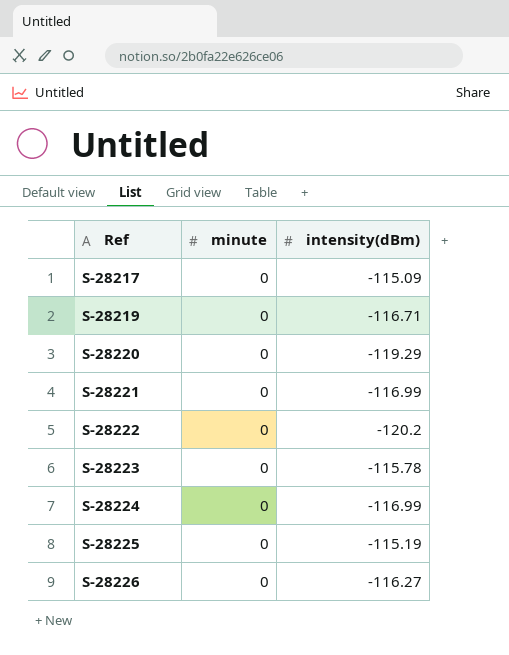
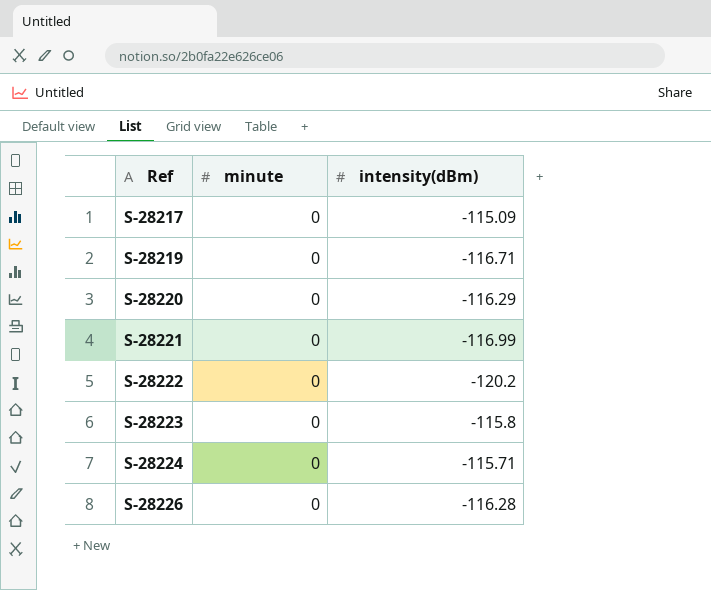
row S-28225: 0 | -115.19 -> none
S-28220 | intensity(dBm): -119.29 -> -116.29
S-28223 | intensity(dBm): -115.78 -> -115.8
S-28224 | intensity(dBm): -116.99 -> -115.71
S-28226 | intensity(dBm): -116.27 -> -116.28

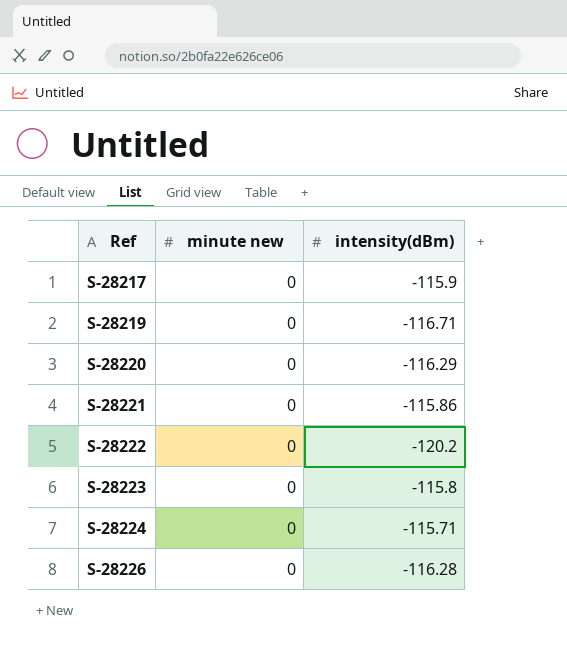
column name: minute -> minute new
S-28217 | intensity(dBm): -115.09 -> -115.9
S-28221 | intensity(dBm): -116.99 -> -115.86

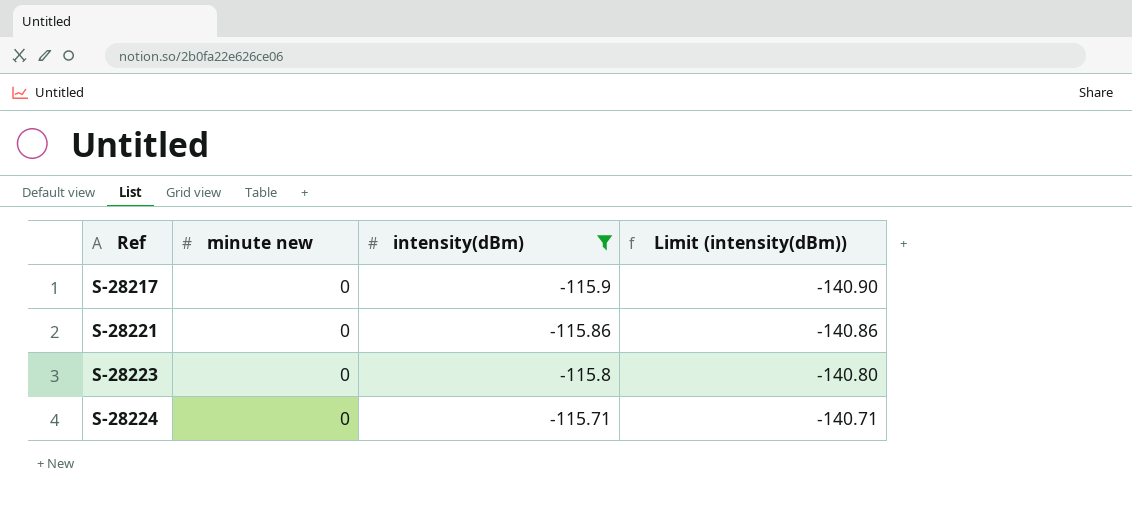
filter: none -> intensity(dBm) >= -115.9
column Limit (intensity(dBm)) | formula: none -> [intensity(dBm)] - 25

